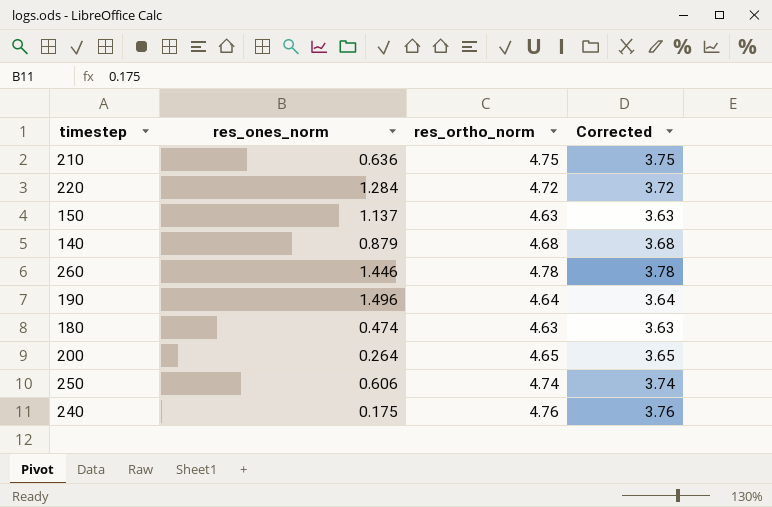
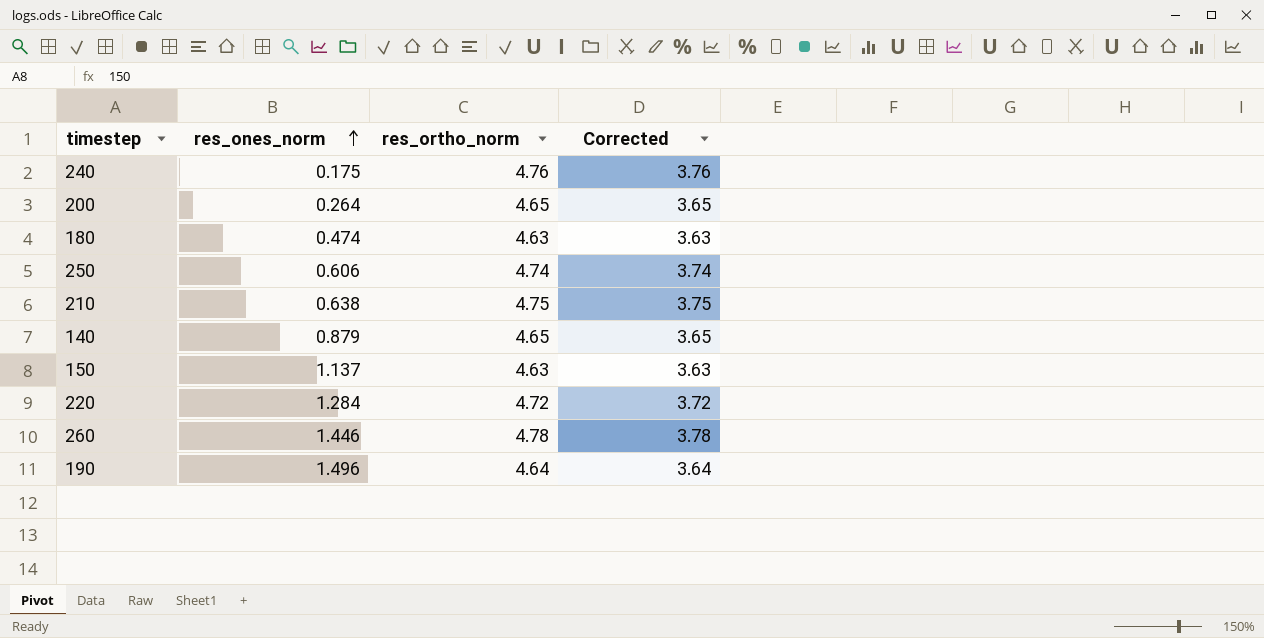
row order: none -> res_ones_norm ascending
210 | res_ones_norm: 0.636 -> 0.638
140 | res_ortho_norm: 4.68 -> 4.65
140 | Corrected: 3.68 -> 3.65

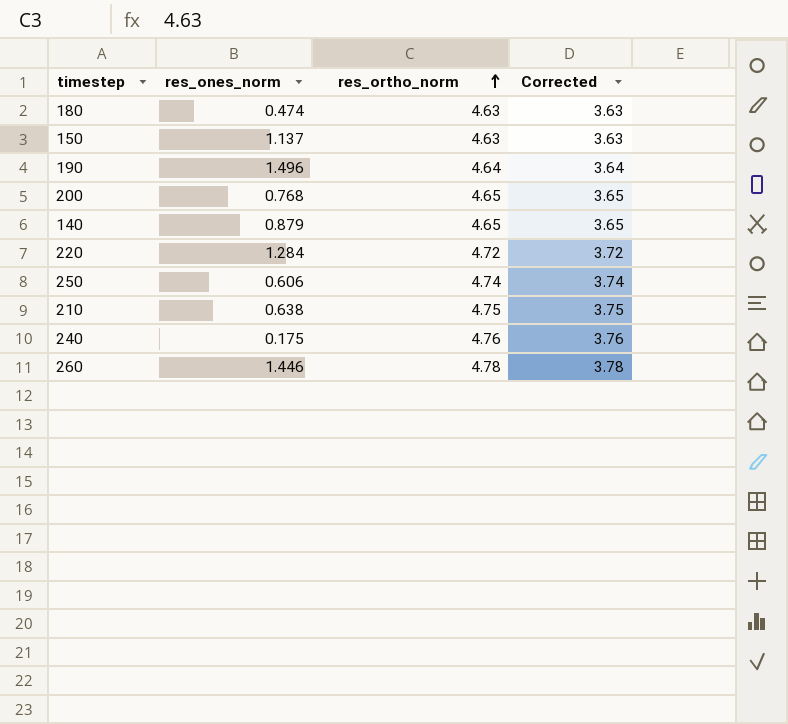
row order: res_ones_norm ascending -> res_ortho_norm ascending
200 | res_ones_norm: 0.264 -> 0.768

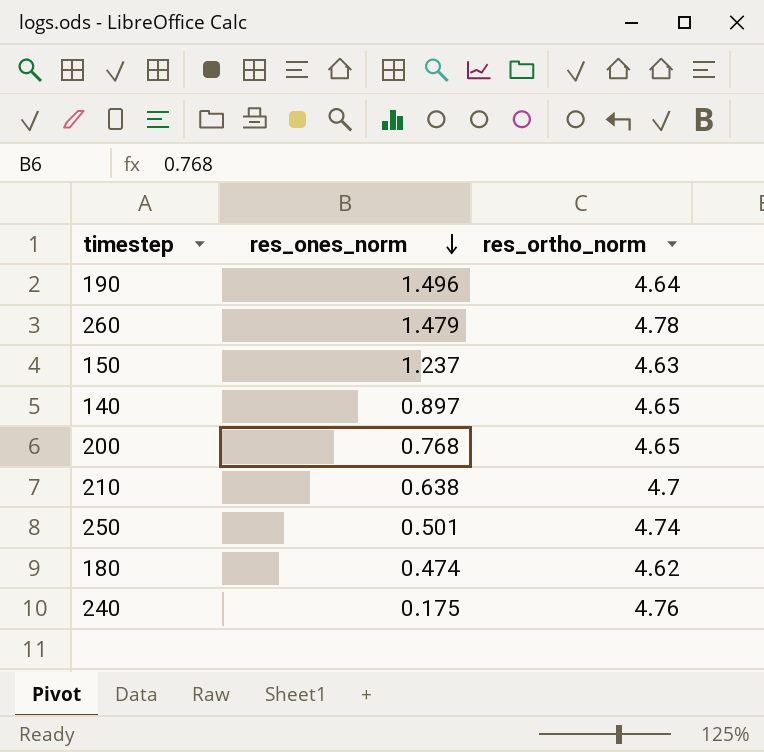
row order: res_ortho_norm ascending -> res_ones_norm descending
column Corrected | formula: [res_ortho_norm] - 1 -> none
row 220: 1.284 | 4.72 | 3.72 -> none
260 | res_ones_norm: 1.446 -> 1.479
150 | res_ones_norm: 1.137 -> 1.237
140 | res_ones_norm: 0.879 -> 0.897
210 | res_ortho_norm: 4.75 -> 4.7
250 | res_ones_norm: 0.606 -> 0.501
180 | res_ortho_norm: 4.63 -> 4.62

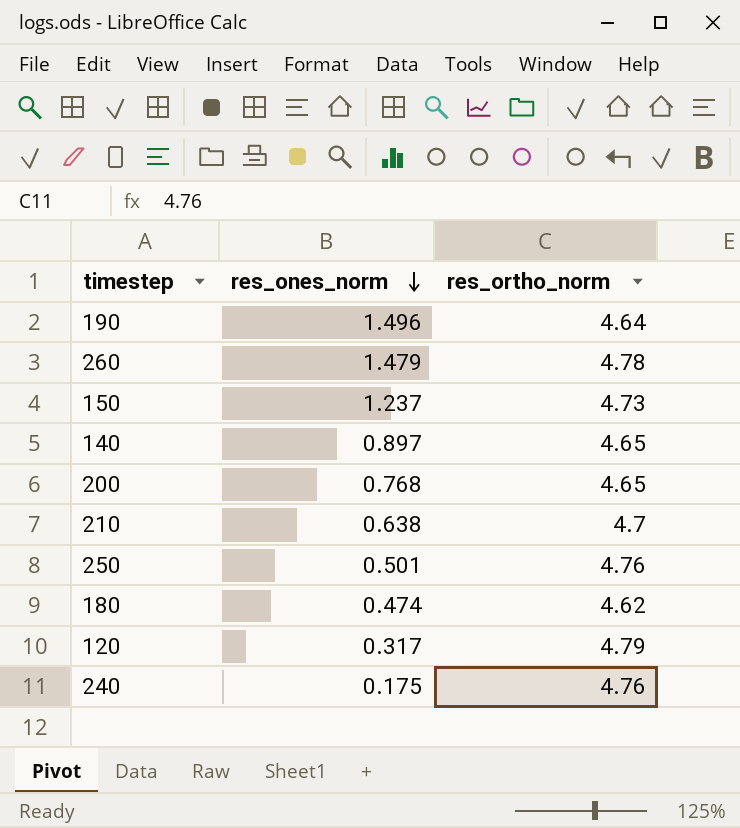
150 | res_ortho_norm: 4.63 -> 4.73
250 | res_ortho_norm: 4.74 -> 4.76
row 120: none -> 0.317 | 4.79

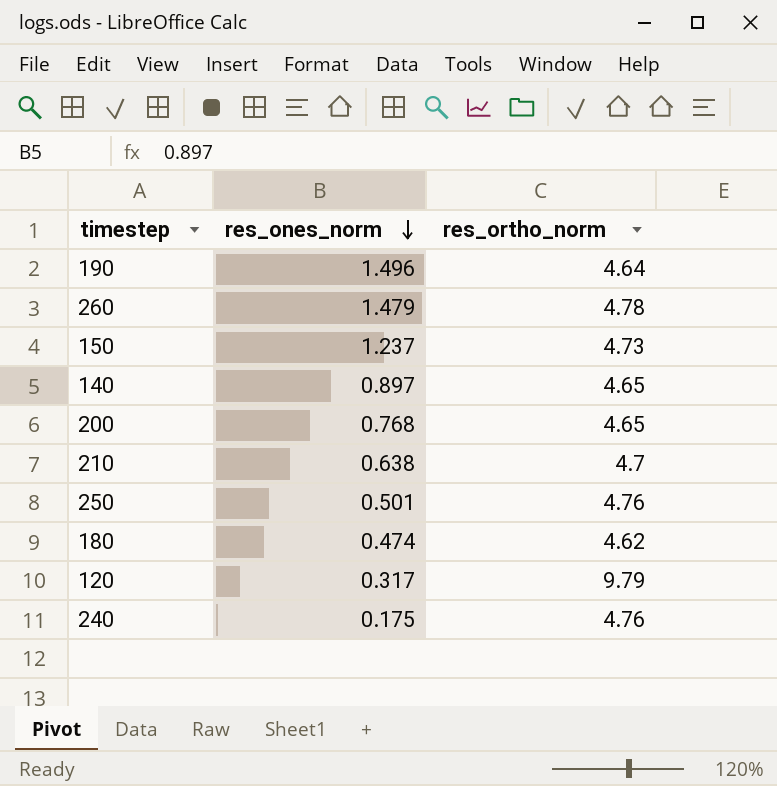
120 | res_ortho_norm: 4.79 -> 9.79

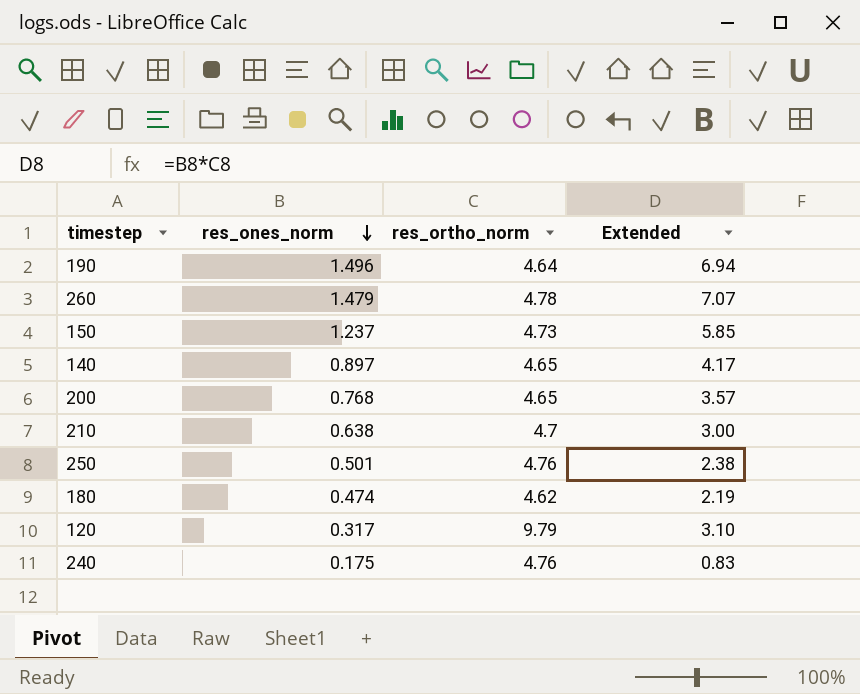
column Extended | formula: none -> [res_ones_norm] * [res_ortho_norm]

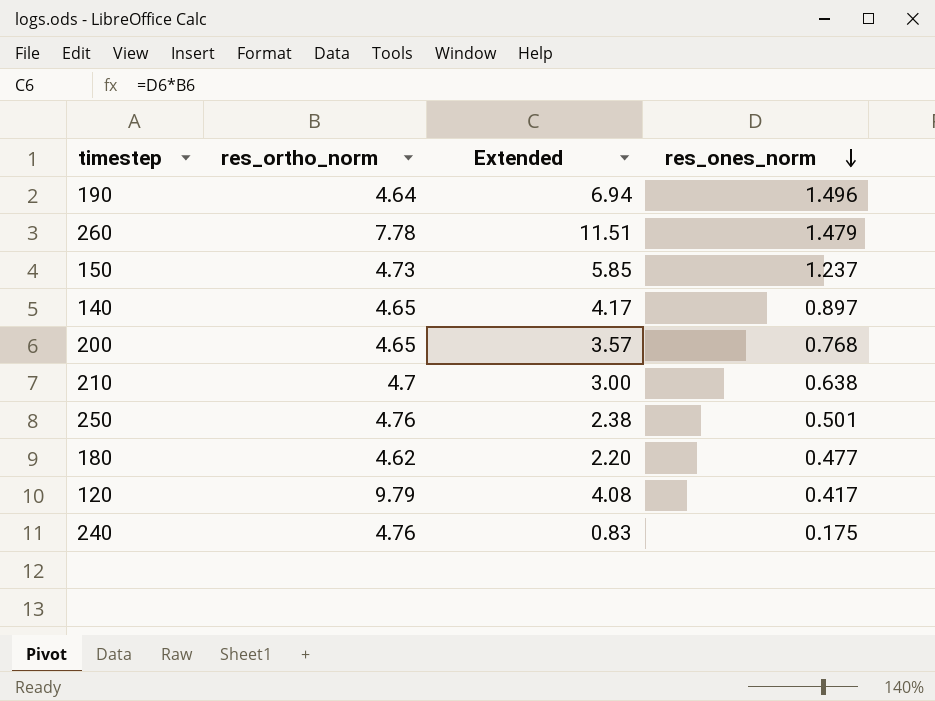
column res_ones_norm | position: 2 -> 4
260 | res_ortho_norm: 4.78 -> 7.78
260 | Extended: 7.07 -> 11.51
180 | Extended: 2.19 -> 2.20
180 | res_ones_norm: 0.474 -> 0.477
120 | Extended: 3.10 -> 4.08
120 | res_ones_norm: 0.317 -> 0.417

